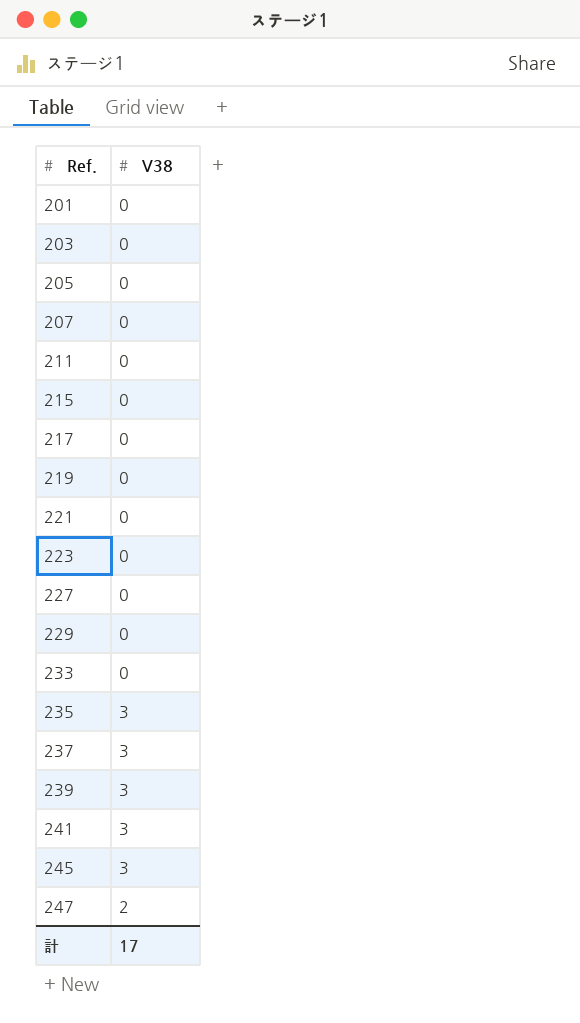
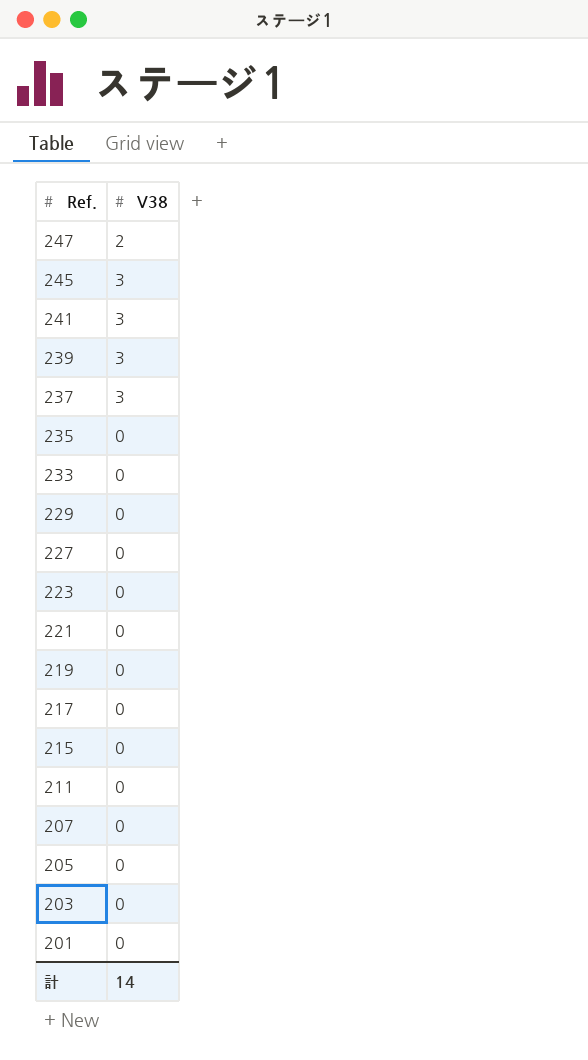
row order: Ref. ascending -> Ref. descending
235 | V38: 3 -> 0
計 | V38: 17 -> 14

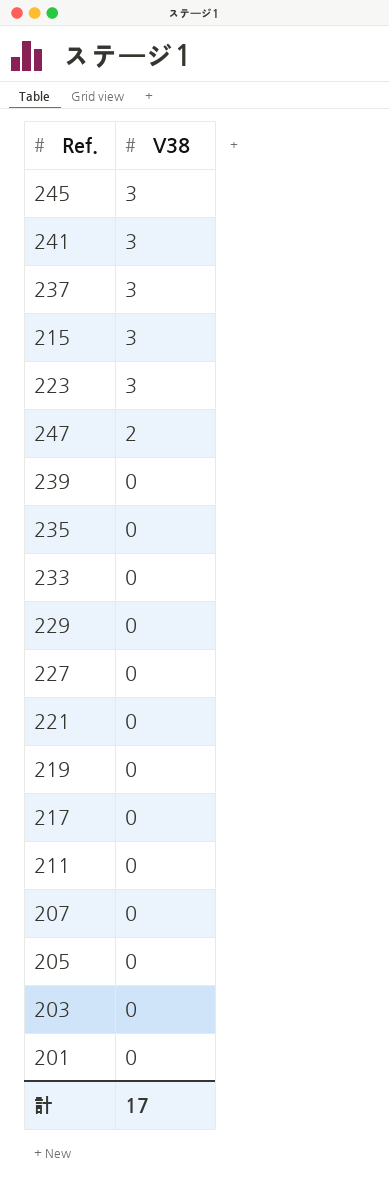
row order: Ref. descending -> V38 descending
215 | V38: 0 -> 3
223 | V38: 0 -> 3
239 | V38: 3 -> 0
計 | V38: 14 -> 17

